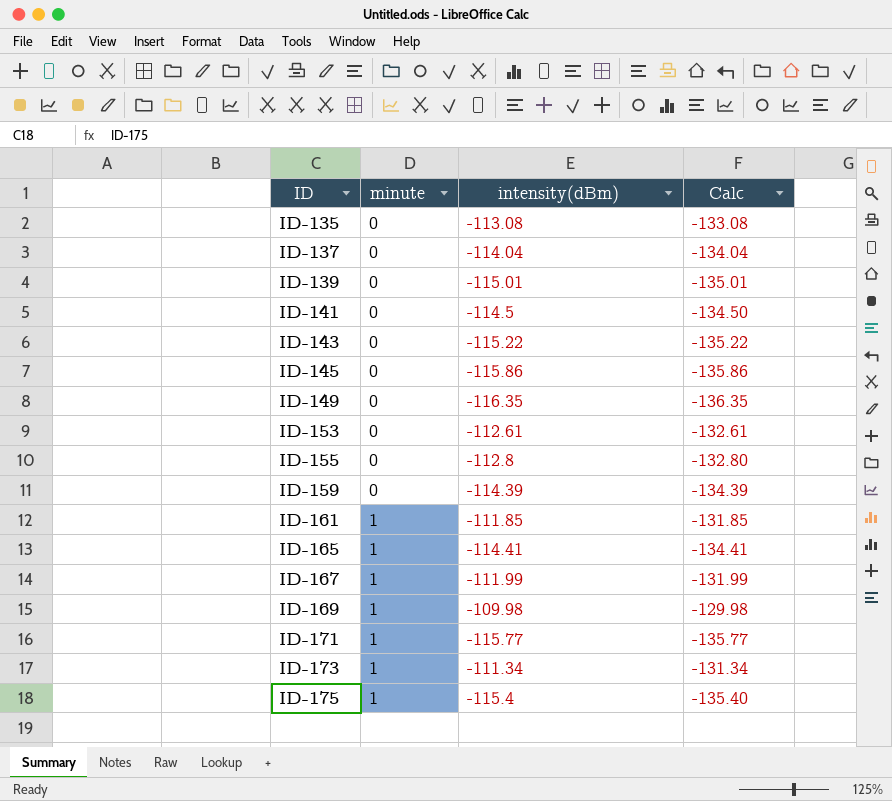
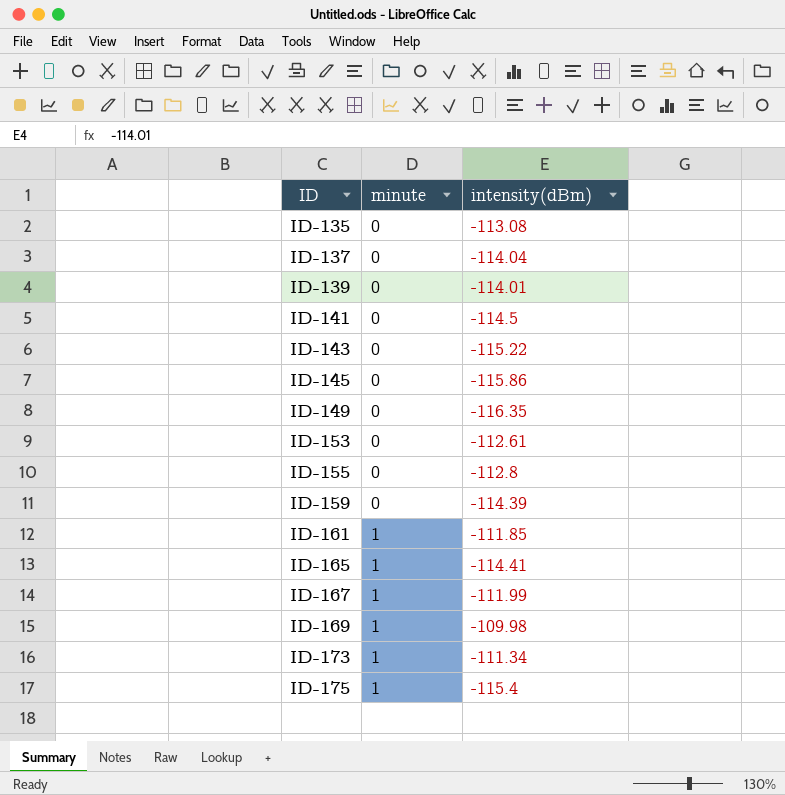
column Calc | formula: [intensity(dBm)] - 20 -> none
row ID-171: 1 | -115.77 | -135.77 -> none
ID-139 | intensity(dBm): -115.01 -> -114.01

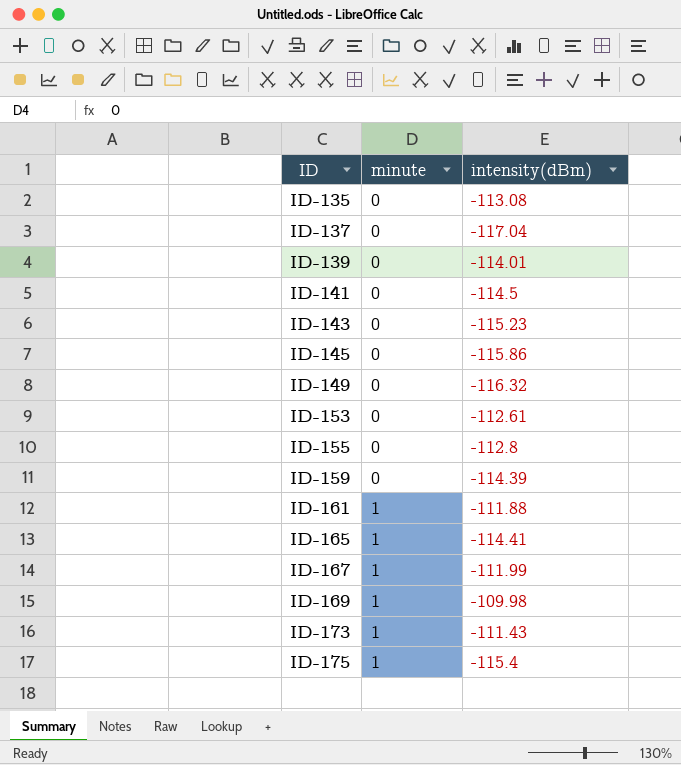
ID-137 | intensity(dBm): -114.04 -> -117.04
ID-143 | intensity(dBm): -115.22 -> -115.23
ID-149 | intensity(dBm): -116.35 -> -116.32
ID-161 | intensity(dBm): -111.85 -> -111.88
ID-173 | intensity(dBm): -111.34 -> -111.43

